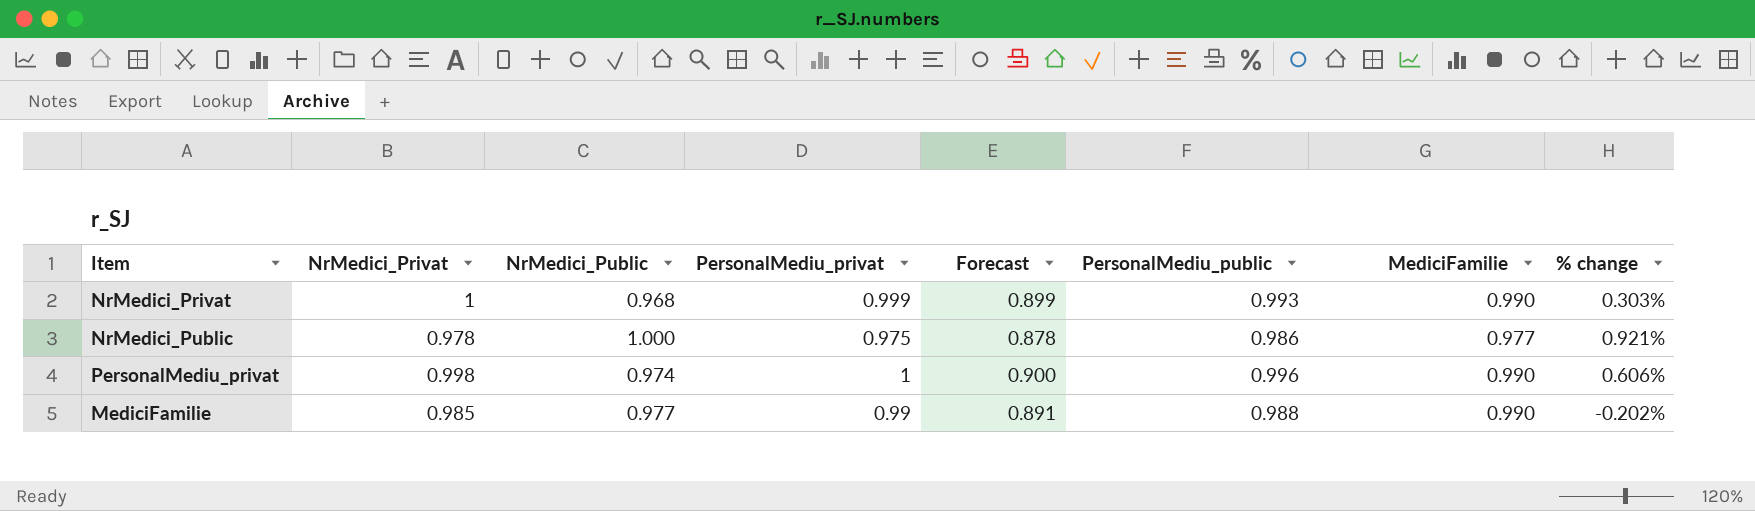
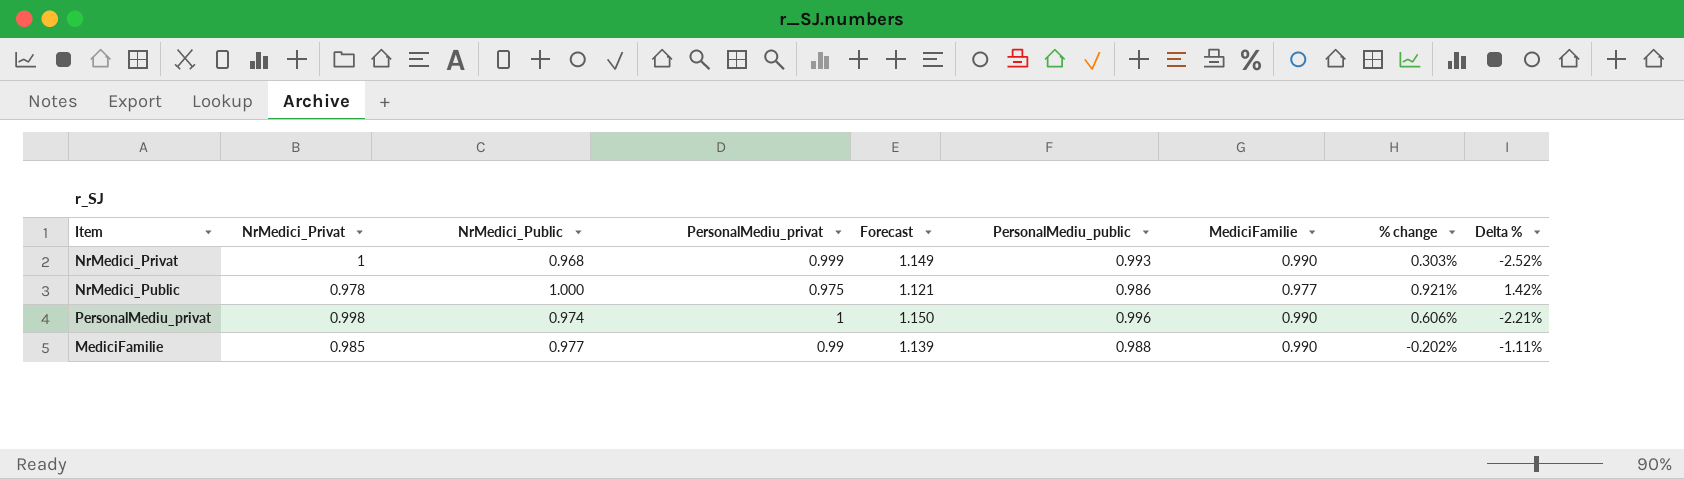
column Forecast | formula: [PersonalMediu_privat] * 0.9 -> [PersonalMediu_privat] * 1.15
column Delta % | formula: none -> ([NrMedici_Public] - [PersonalMediu_public]) / [PersonalMediu_public]

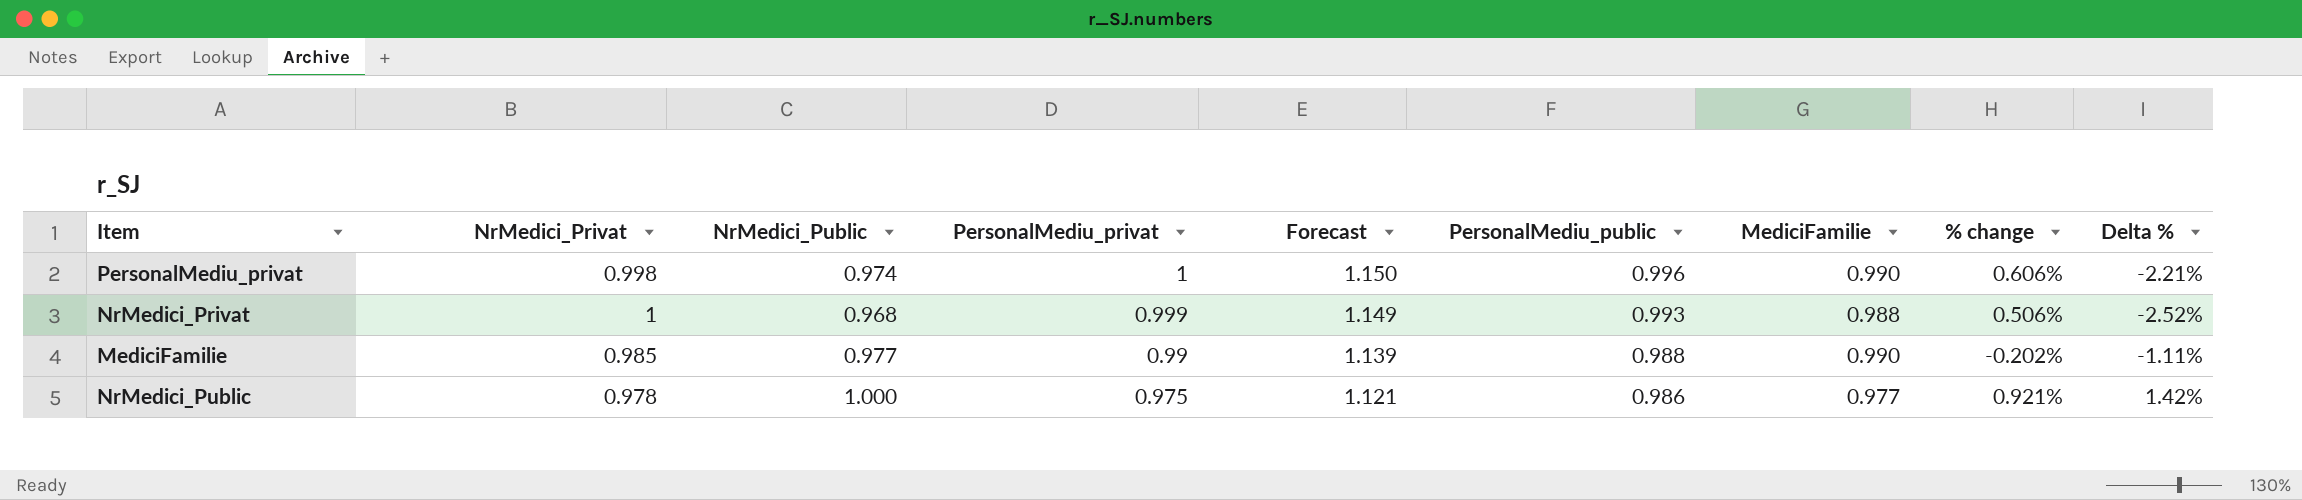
row order: none -> PersonalMediu_privat descending
NrMedici_Privat | MediciFamilie: 0.990 -> 0.988
NrMedici_Privat | % change: 0.303% -> 0.506%

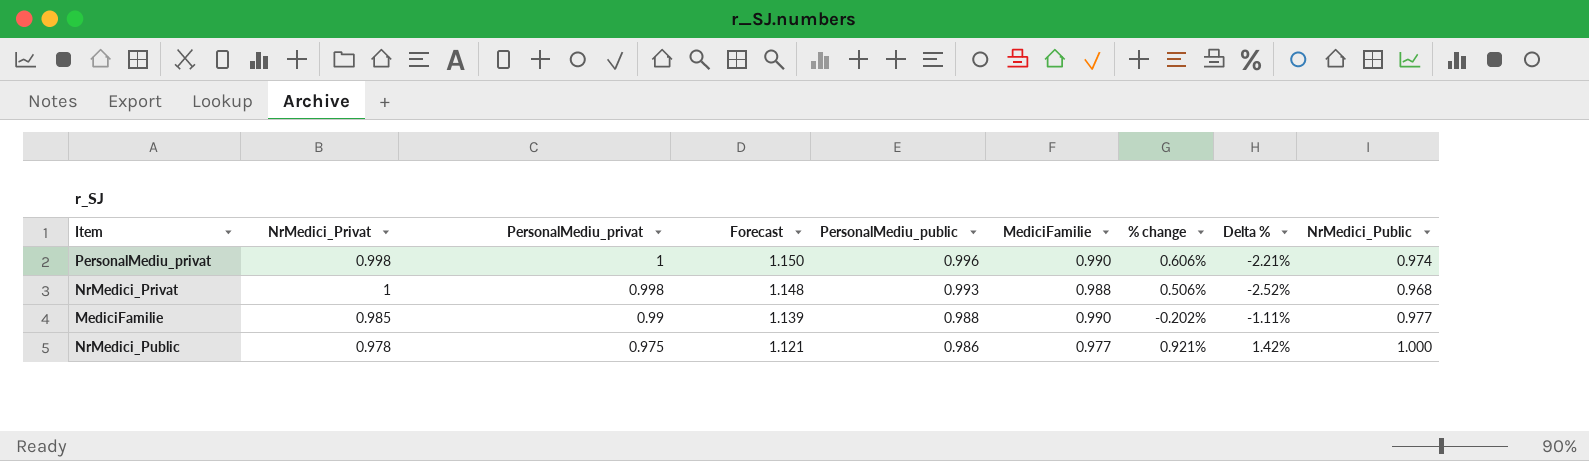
column NrMedici_Public | position: 3 -> 9
NrMedici_Privat | PersonalMediu_privat: 0.999 -> 0.998
NrMedici_Privat | Forecast: 1.149 -> 1.148

